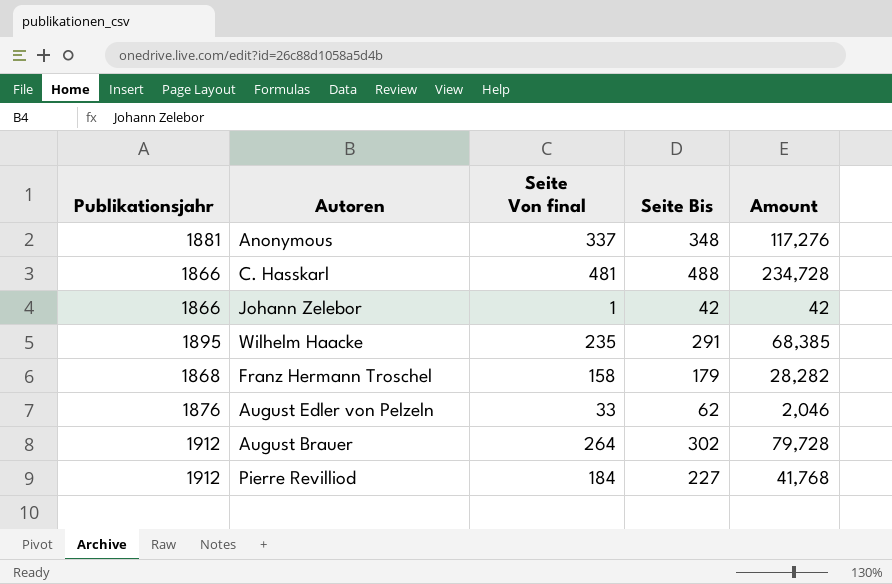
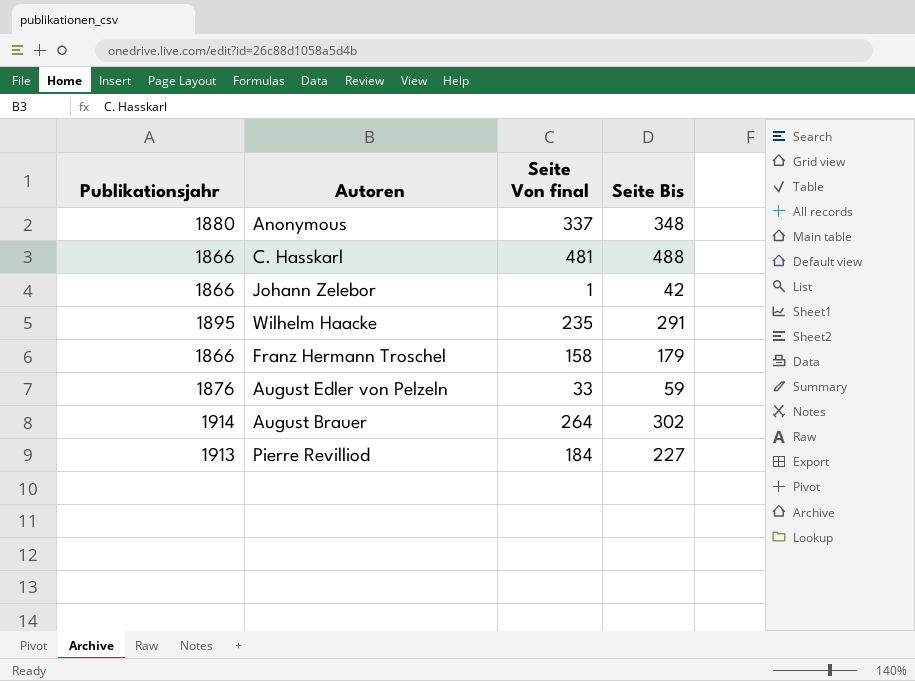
column Amount | formula: [Seite Von final] * [Seite Bis] -> none
Anonymous | Publikationsjahr: 1881 -> 1880
Franz Hermann Troschel | Publikationsjahr: 1868 -> 1866
August Edler von Pelzeln | Seite Bis: 62 -> 59
August Brauer | Publikationsjahr: 1912 -> 1914
Pierre Revilliod | Publikationsjahr: 1912 -> 1913

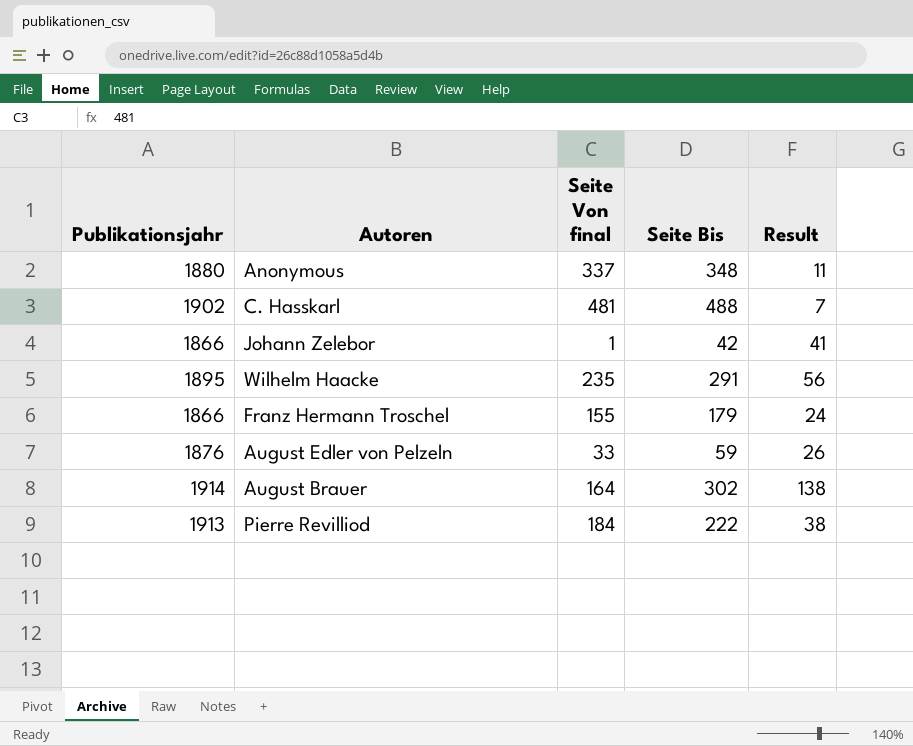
column Result | formula: none -> [Seite Bis] - [Seite Von final]
C. Hasskarl | Publikationsjahr: 1866 -> 1902
Franz Hermann Troschel | Seite Von final: 158 -> 155
August Brauer | Seite Von final: 264 -> 164
Pierre Revilliod | Seite Bis: 227 -> 222

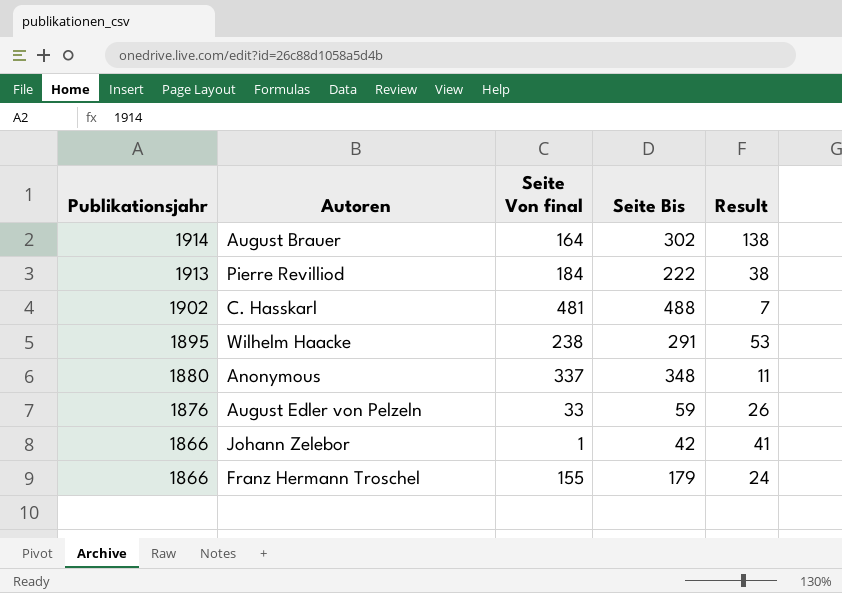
row order: none -> Publikationsjahr descending
Wilhelm Haacke | Seite Von final: 235 -> 238
Wilhelm Haacke | Result: 56 -> 53

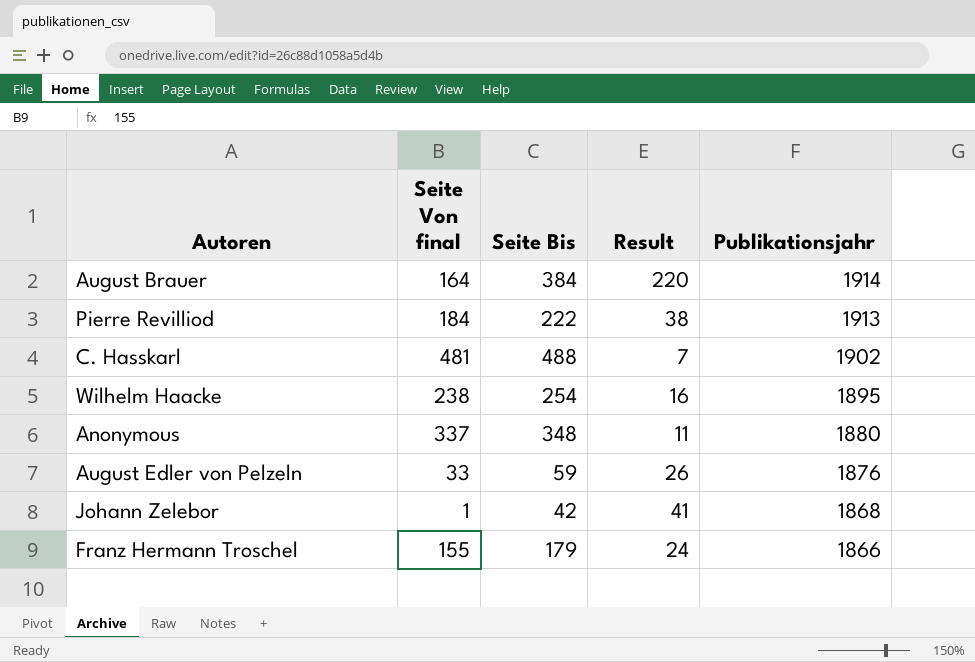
column Publikationsjahr | position: 1 -> 5
August Brauer | Seite Bis: 302 -> 384
August Brauer | Result: 138 -> 220
Wilhelm Haacke | Seite Bis: 291 -> 254
Wilhelm Haacke | Result: 53 -> 16
Johann Zelebor | Publikationsjahr: 1866 -> 1868

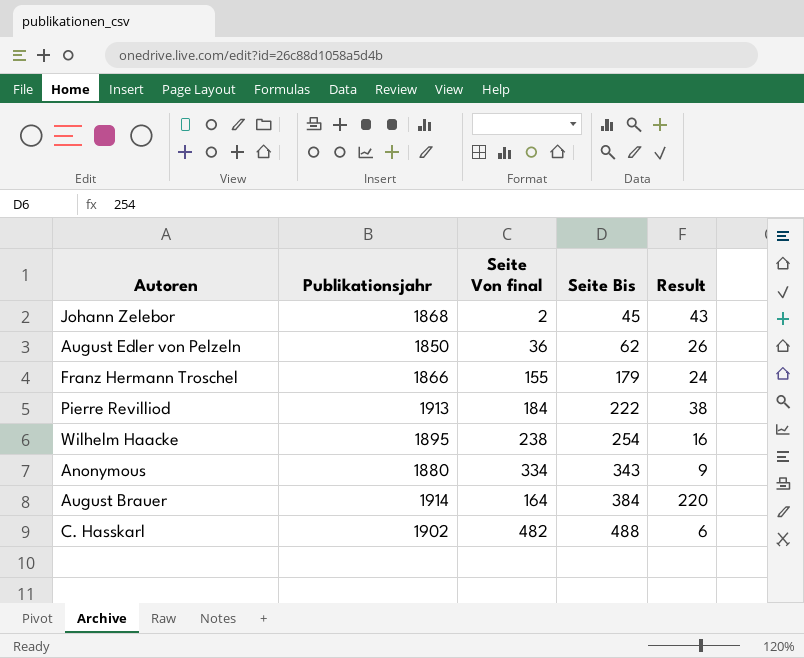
row order: Publikationsjahr descending -> Seite Bis ascending
column Publikationsjahr | position: 5 -> 2
Johann Zelebor | Seite Von final: 1 -> 2
Johann Zelebor | Seite Bis: 42 -> 45
Johann Zelebor | Result: 41 -> 43
August Edler von Pelzeln | Publikationsjahr: 1876 -> 1850
August Edler von Pelzeln | Seite Von final: 33 -> 36
August Edler von Pelzeln | Seite Bis: 59 -> 62
Anonymous | Seite Von final: 337 -> 334
Anonymous | Seite Bis: 348 -> 343
Anonymous | Result: 11 -> 9
C. Hasskarl | Seite Von final: 481 -> 482
C. Hasskarl | Result: 7 -> 6

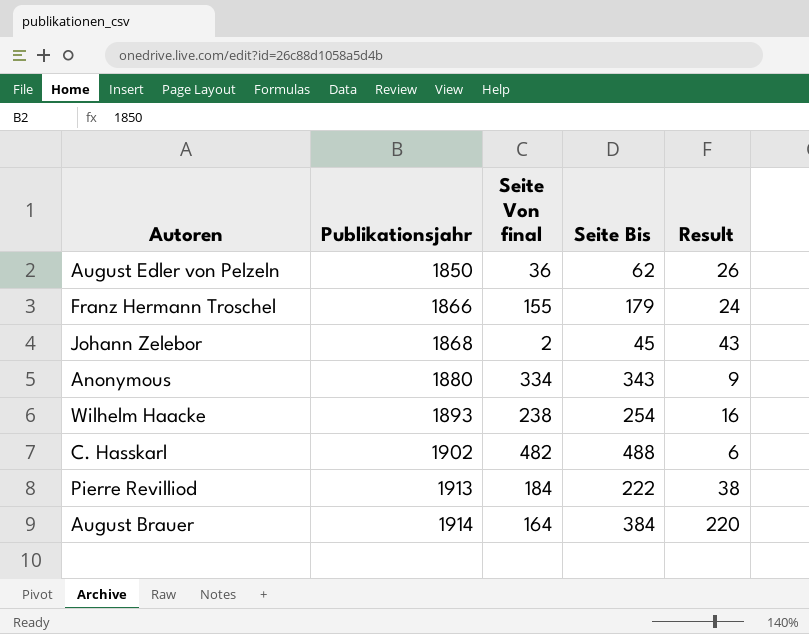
row order: Seite Bis ascending -> Publikationsjahr ascending
Wilhelm Haacke | Publikationsjahr: 1895 -> 1893

